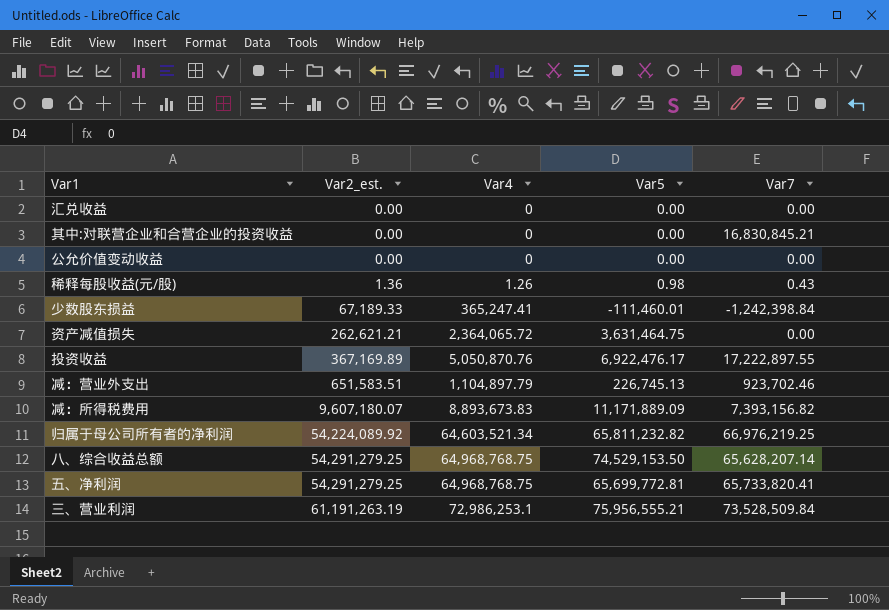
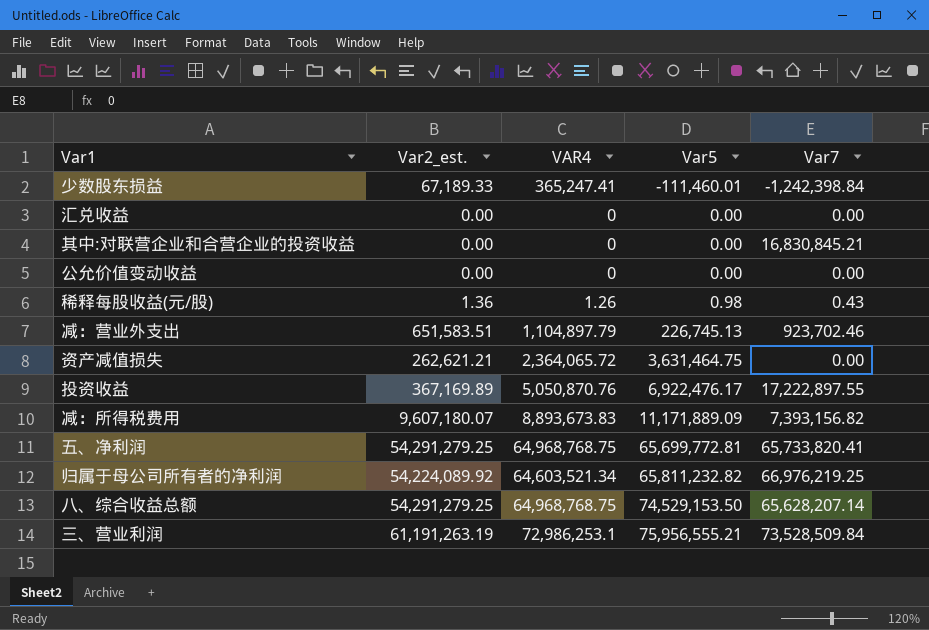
row order: Var2_est. ascending -> Var5 ascending
column name: Var4 -> VAR4

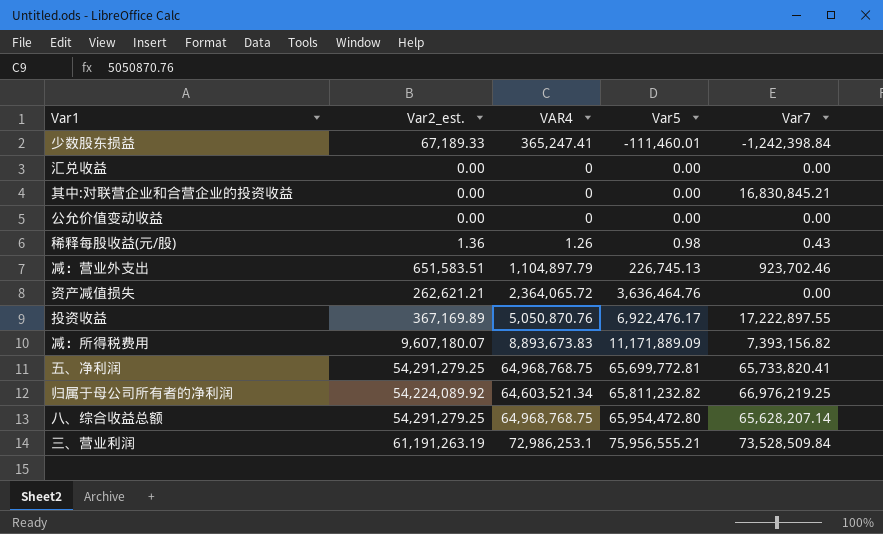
资产减值损失 | Var5: 3,631,464.75 -> 3,636,464.76
八、综合收益总额 | Var5: 74,529,153.50 -> 65,954,472.80

